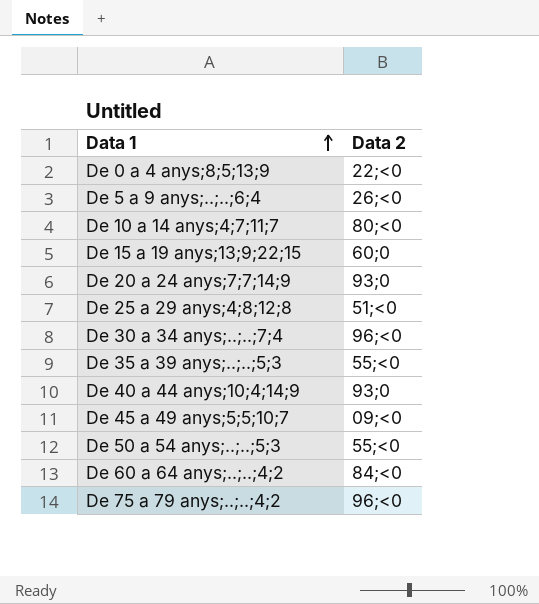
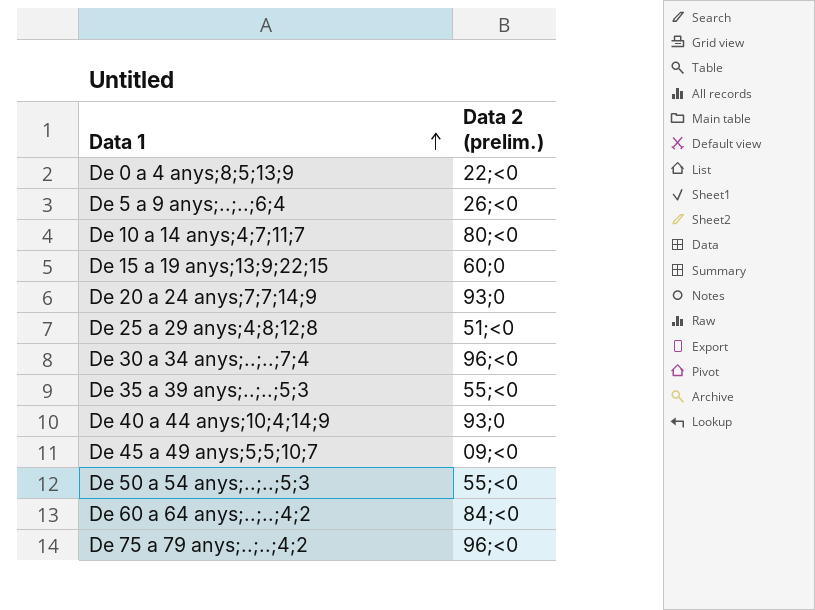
column name: Data 2 -> Data 2 (prelim.)

